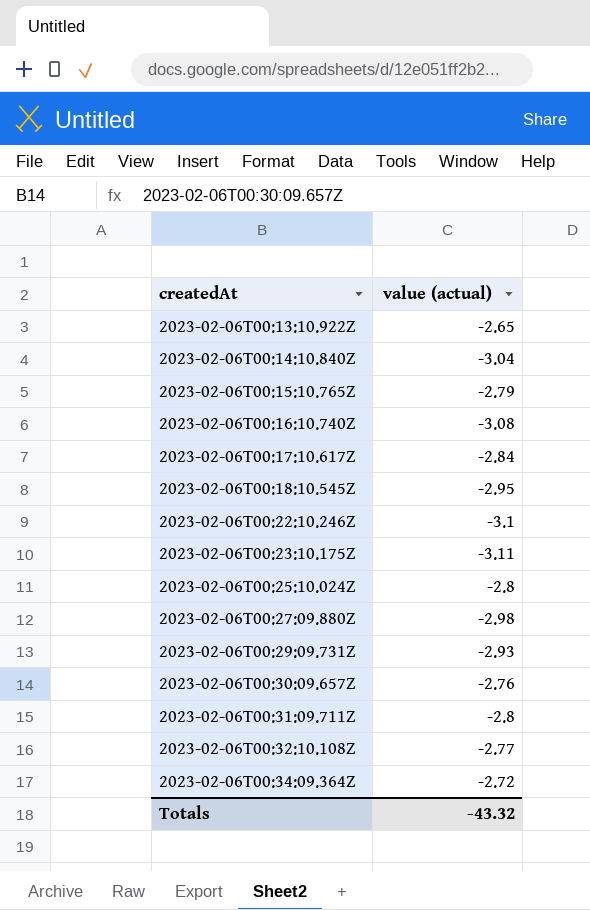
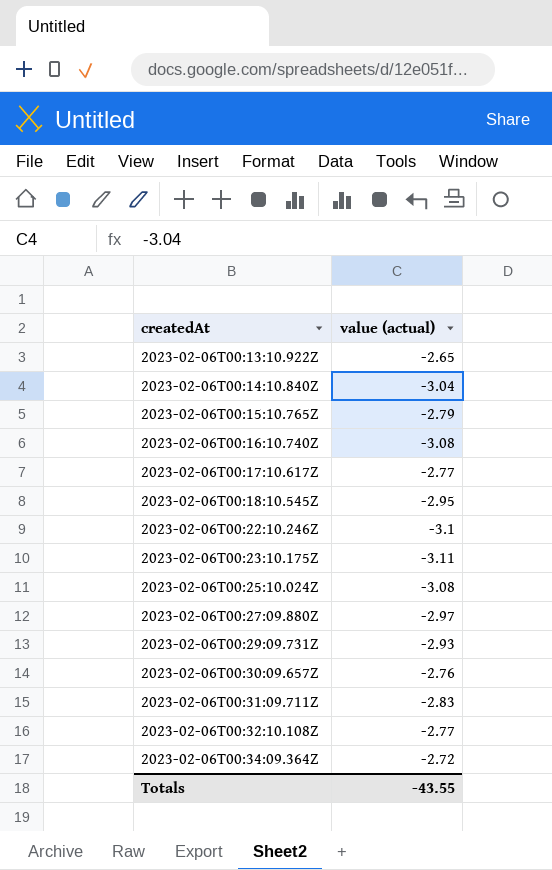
2023-02-06T00:17:10.617Z | value (actual): -2.84 -> -2.77
2023-02-06T00:25:10.024Z | value (actual): -2.8 -> -3.08
2023-02-06T00:27:09.880Z | value (actual): -2.98 -> -2.97
2023-02-06T00:31:09.711Z | value (actual): -2.8 -> -2.83
Totals | value (actual): -43.32 -> -43.55

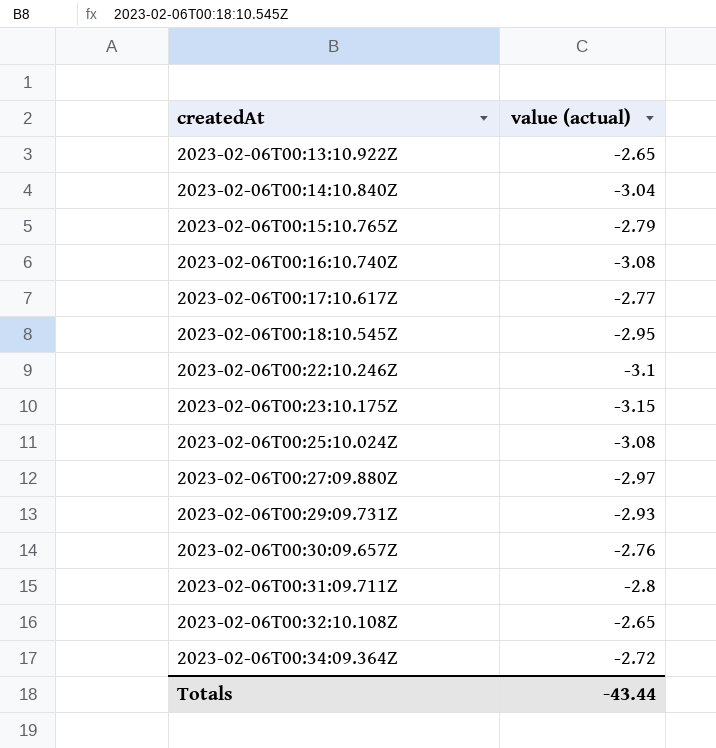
2023-02-06T00:23:10.175Z | value (actual): -3.11 -> -3.15
2023-02-06T00:31:09.711Z | value (actual): -2.83 -> -2.8
2023-02-06T00:32:10.108Z | value (actual): -2.77 -> -2.65
Totals | value (actual): -43.55 -> -43.44

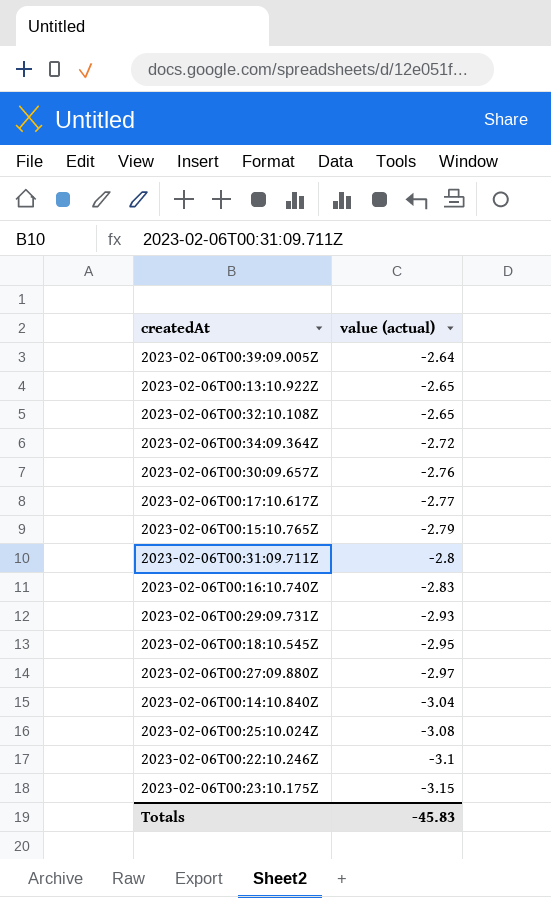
row order: createdAt ascending -> value (actual) descending
row 2023-02-06T00:39:09.005Z: none -> -2.64
2023-02-06T00:16:10.740Z | value (actual): -3.08 -> -2.83
Totals | value (actual): -43.44 -> -45.83

